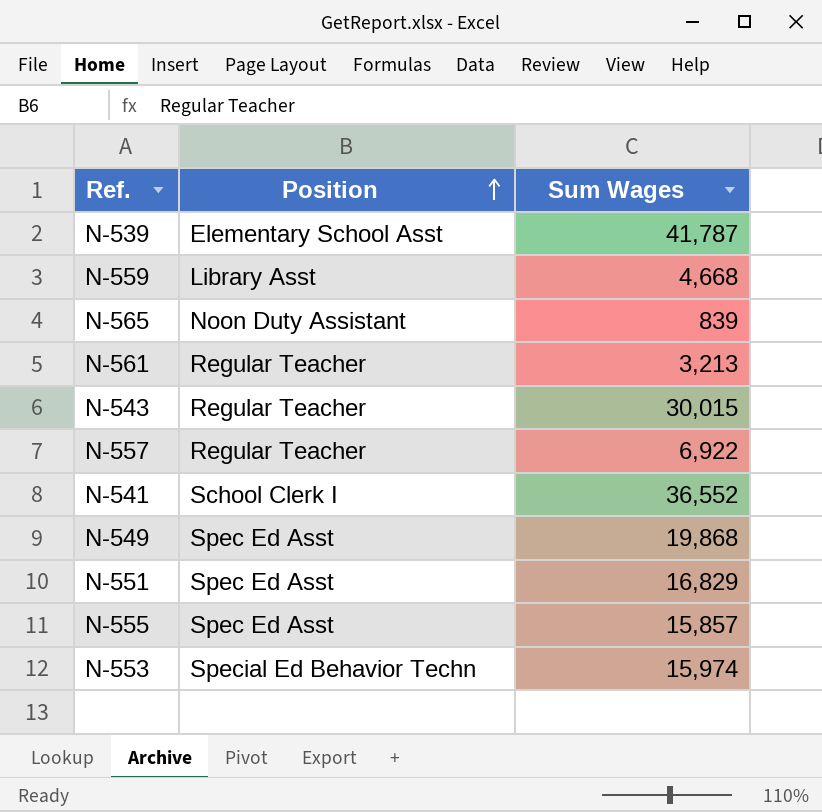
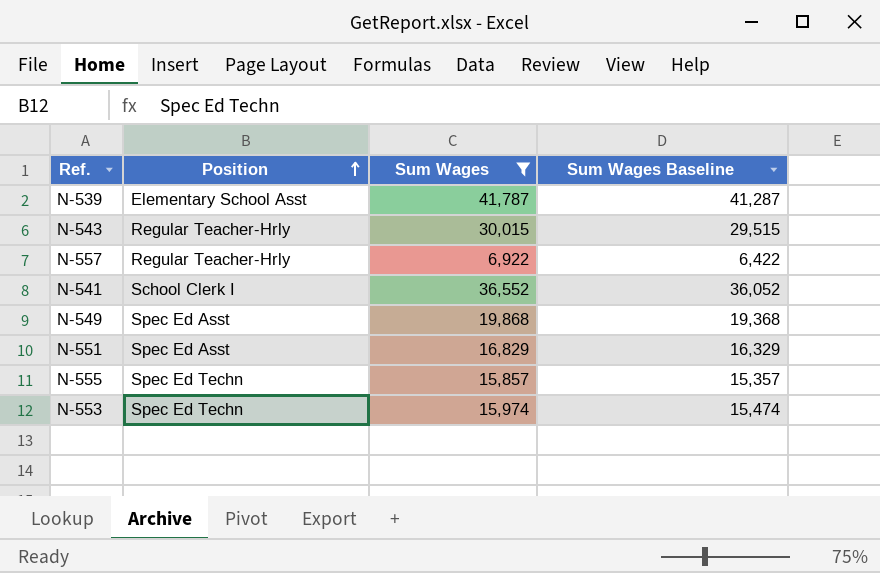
filter: none -> Sum Wages >= 6,922
column Sum Wages Baseline | formula: none -> [Sum Wages] - 500
N-543 | Position: Regular Teacher -> Regular Teacher-Hrly
N-557 | Position: Regular Teacher -> Regular Teacher-Hrly
N-555 | Position: Spec Ed Asst -> Spec Ed Techn
N-553 | Position: Special Ed Behavior Techn -> Spec Ed Techn

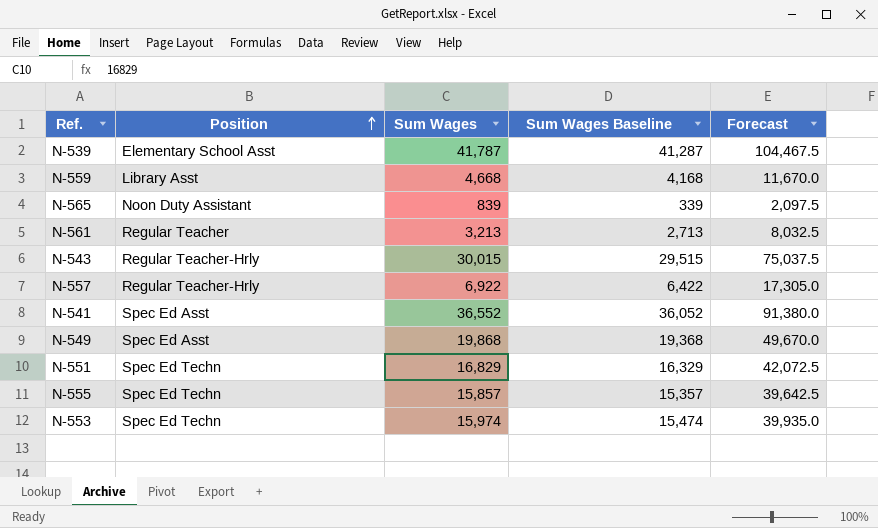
filter: Sum Wages >= 6,922 -> none
column Forecast | formula: none -> [Sum Wages] * 2.5
N-541 | Position: School Clerk I -> Spec Ed Asst
N-551 | Position: Spec Ed Asst -> Spec Ed Techn

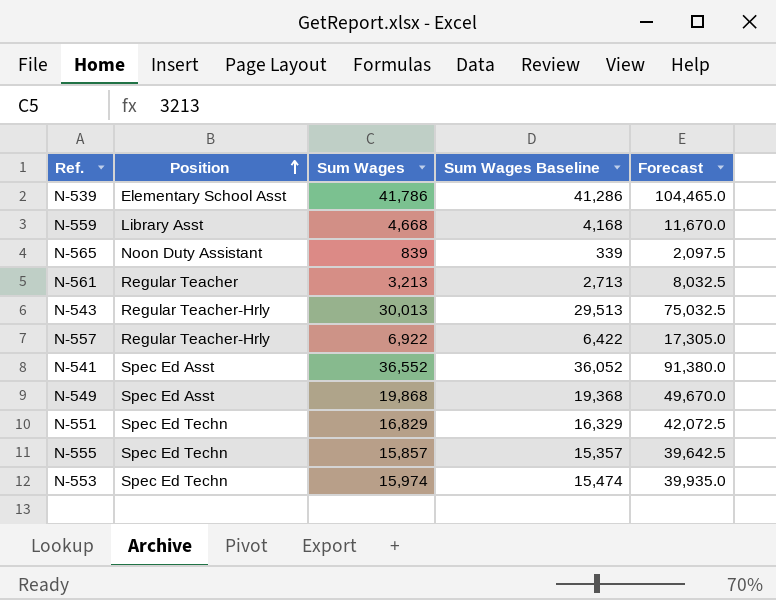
N-539 | Sum Wages: 41,787 -> 41,786
N-539 | Sum Wages Baseline: 41,287 -> 41,286
N-539 | Forecast: 104,467.5 -> 104,465.0
N-543 | Sum Wages: 30,015 -> 30,013
N-543 | Sum Wages Baseline: 29,515 -> 29,513
N-543 | Forecast: 75,037.5 -> 75,032.5

